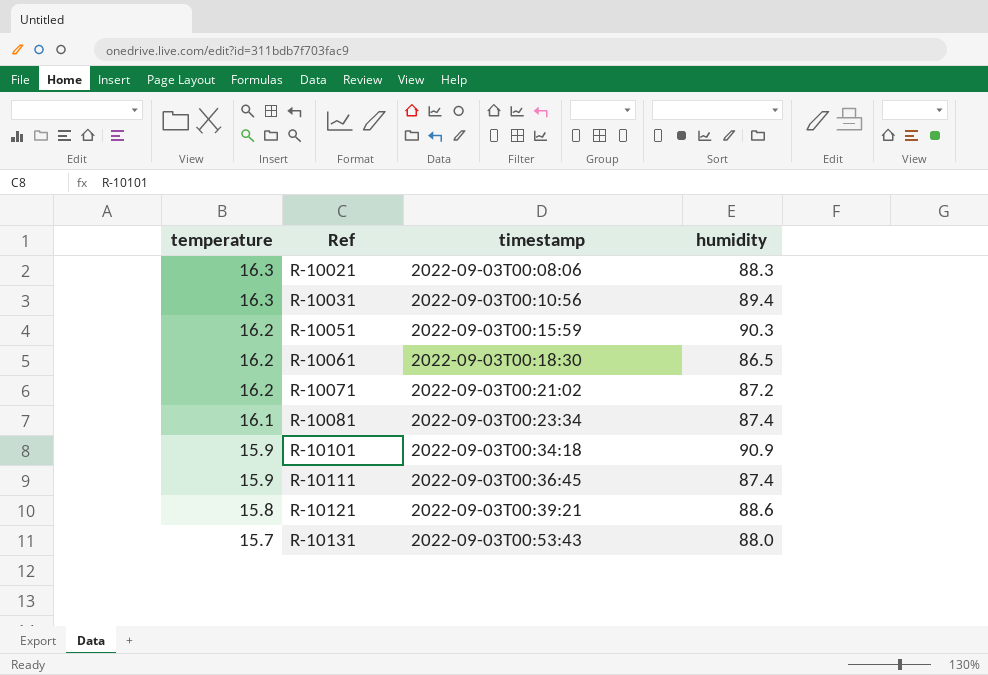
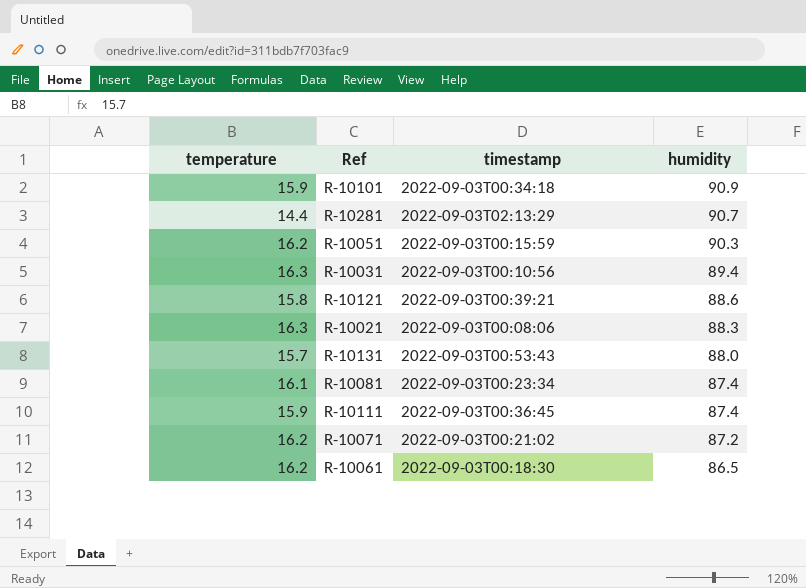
row order: temperature descending -> humidity descending
row R-10281: none -> 14.4 | 2022-09-03T02:13:29 | 90.7

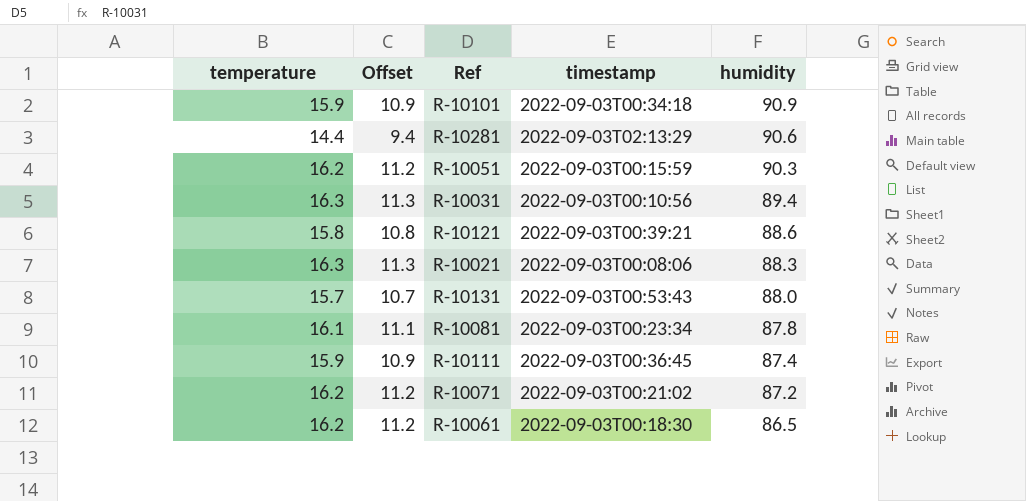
column Offset | formula: none -> [temperature] - 5
R-10281 | humidity: 90.7 -> 90.6
R-10081 | humidity: 87.4 -> 87.8

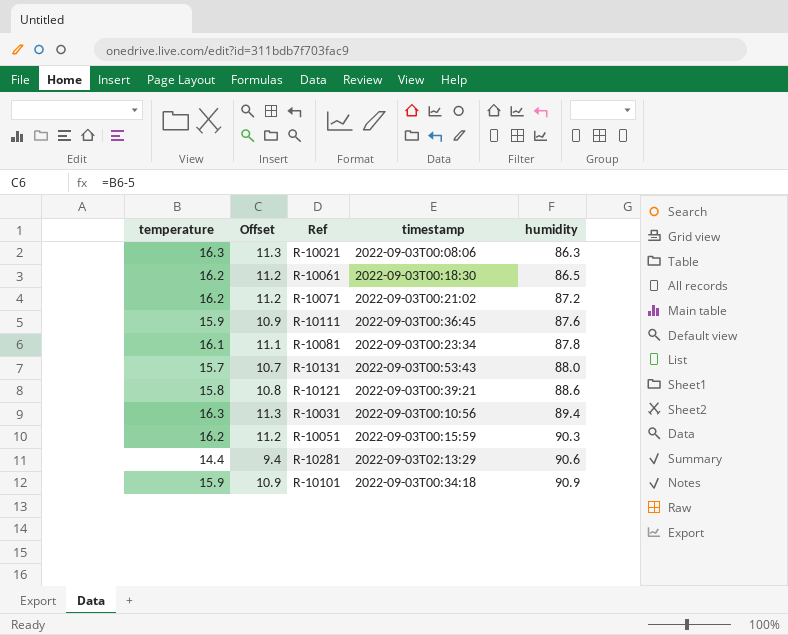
row order: humidity descending -> humidity ascending
R-10021 | humidity: 88.3 -> 86.3
R-10111 | humidity: 87.4 -> 87.6

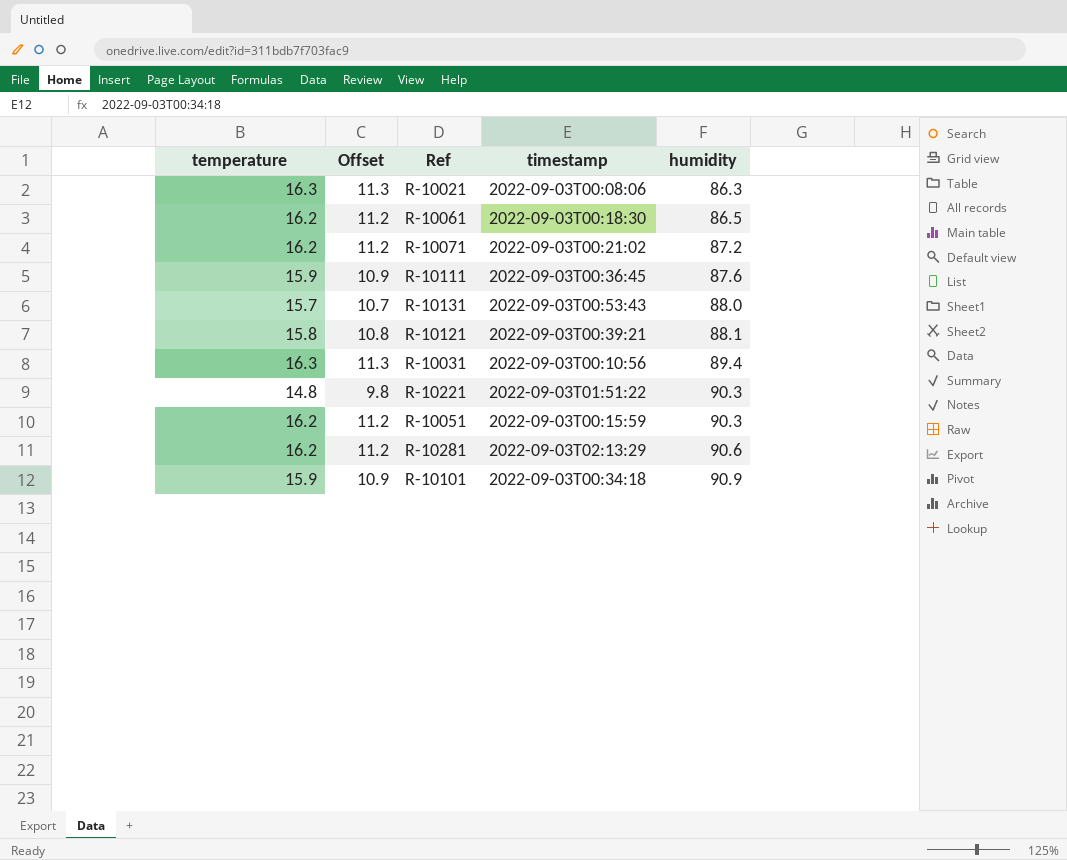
row R-10081: 16.1 | 11.1 | 2022-09-03T00:23:34 | 87.8 -> none
R-10121 | humidity: 88.6 -> 88.1
row R-10221: none -> 14.8 | 9.8 | 2022-09-03T01:51:22 | 90.3
R-10281 | temperature: 14.4 -> 16.2
R-10281 | Offset: 9.4 -> 11.2

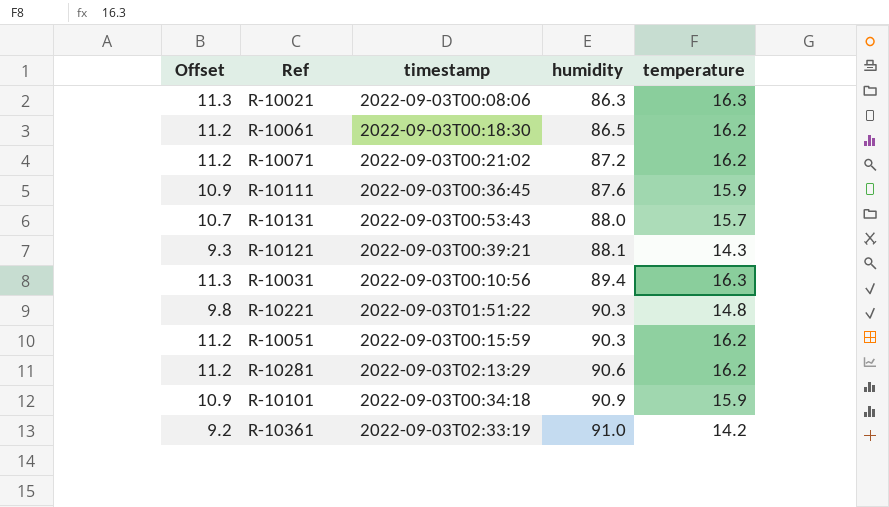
column temperature | position: 1 -> 5
R-10121 | Offset: 10.8 -> 9.3
R-10121 | temperature: 15.8 -> 14.3
row R-10361: none -> 9.2 | 2022-09-03T02:33:19 | 91.0 | 14.2

